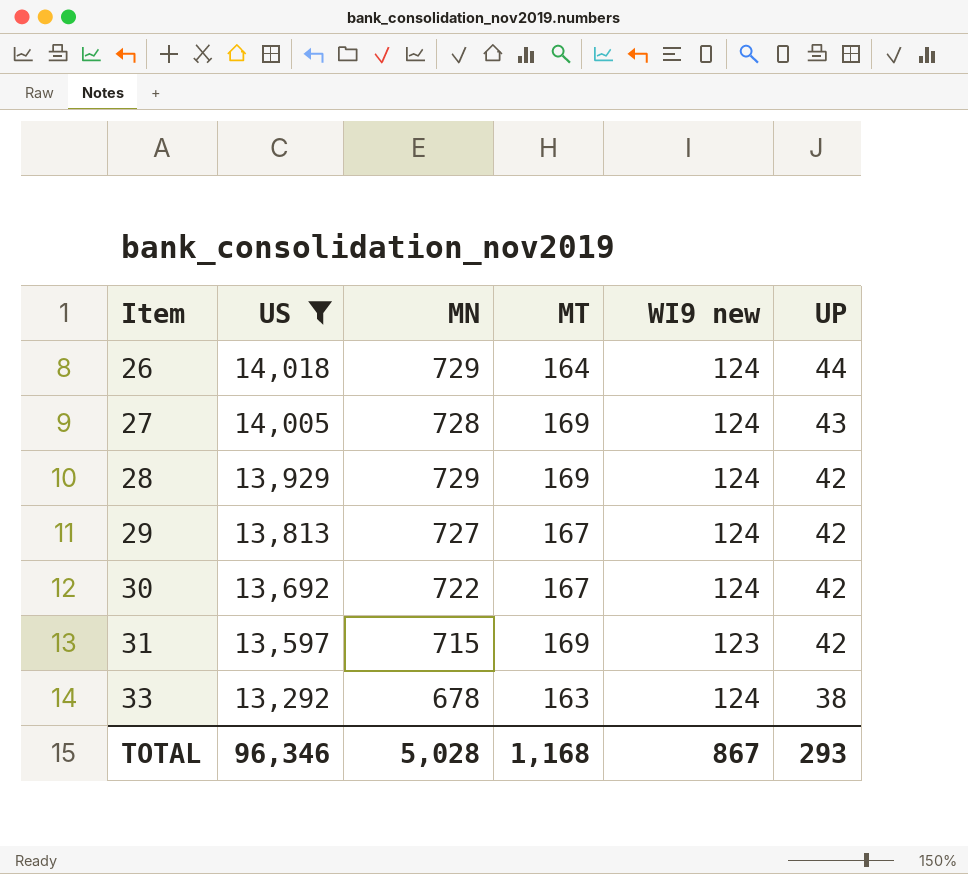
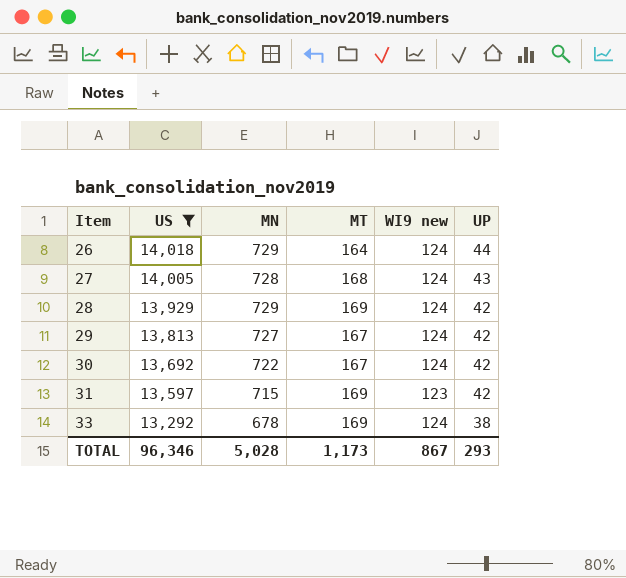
27 | MT: 169 -> 168
33 | MT: 163 -> 169
TOTAL | MT: 1,168 -> 1,173

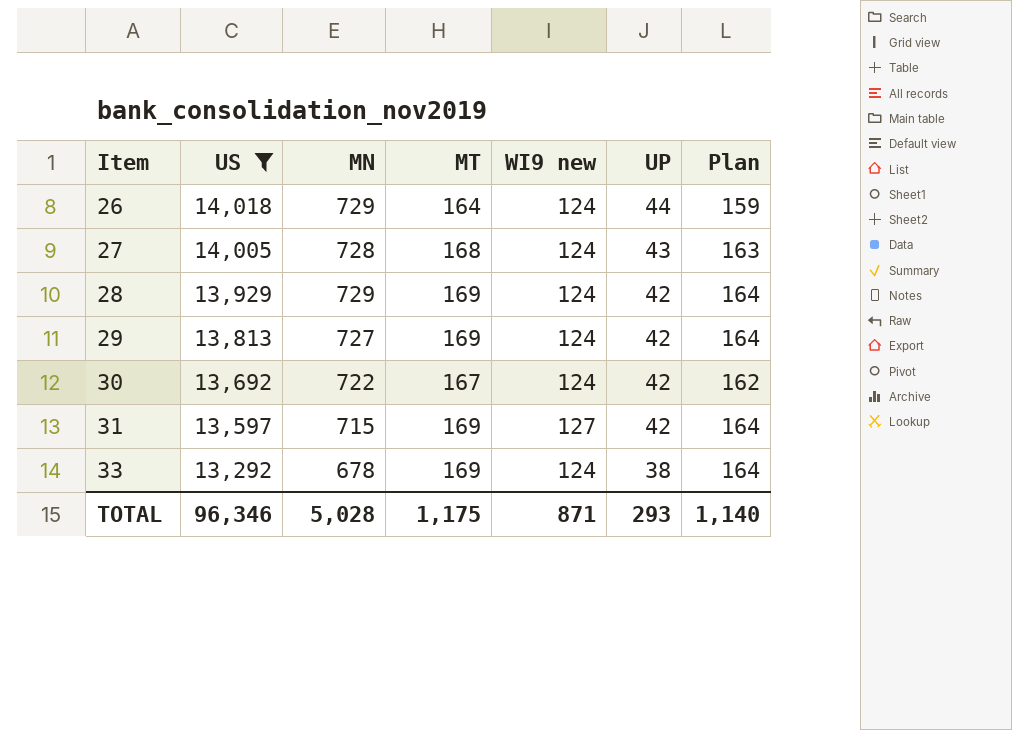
column Plan | formula: none -> [MT] - 5
29 | MT: 167 -> 169
31 | WI9 new: 123 -> 127
TOTAL | MT: 1,173 -> 1,175
TOTAL | WI9 new: 867 -> 871

